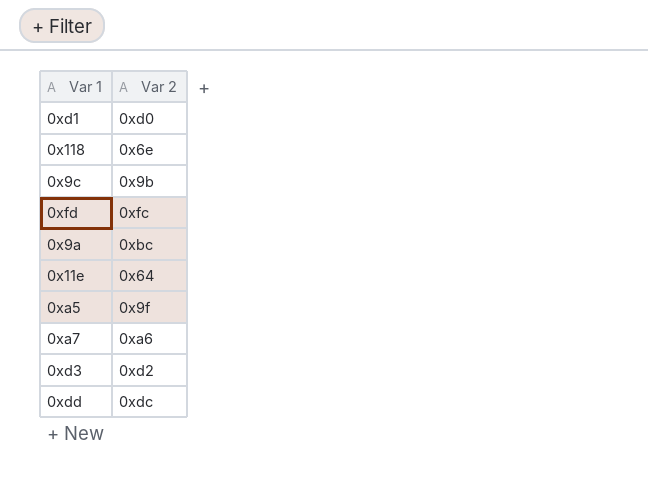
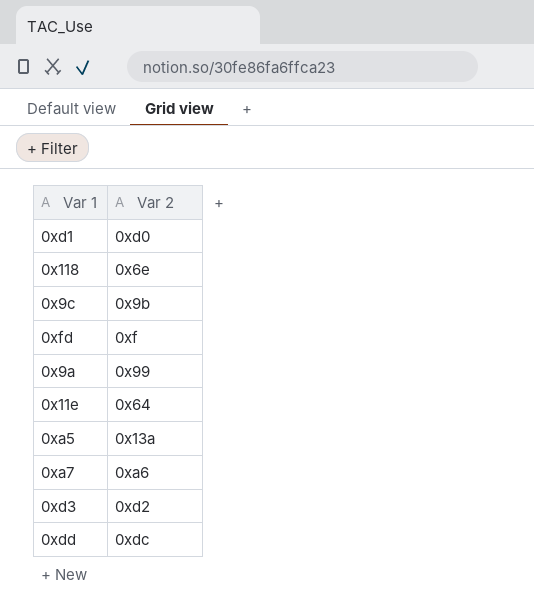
0xfd | Var 2: 0xfc -> 0xf
0x9a | Var 2: 0xbc -> 0x99
0xa5 | Var 2: 0x9f -> 0x13a

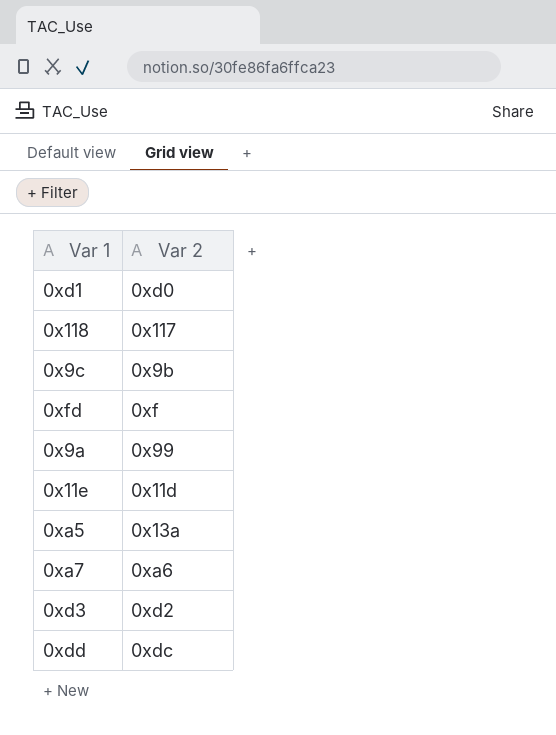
0x118 | Var 2: 0x6e -> 0x117
0x11e | Var 2: 0x64 -> 0x11d

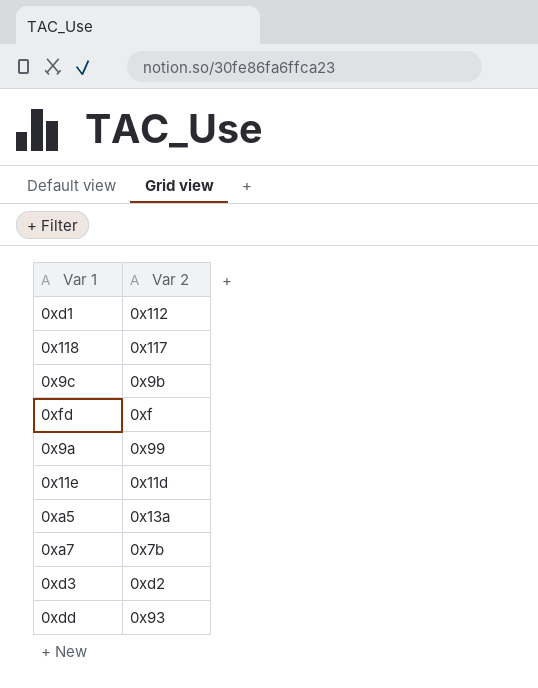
0xd1 | Var 2: 0xd0 -> 0x112
0xa7 | Var 2: 0xa6 -> 0x7b
0xdd | Var 2: 0xdc -> 0x93

